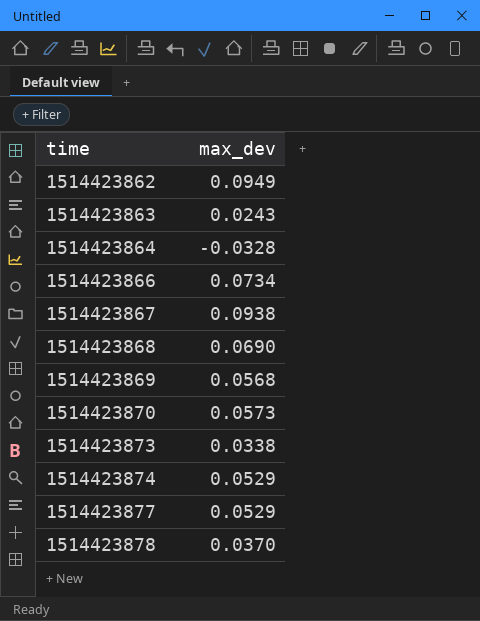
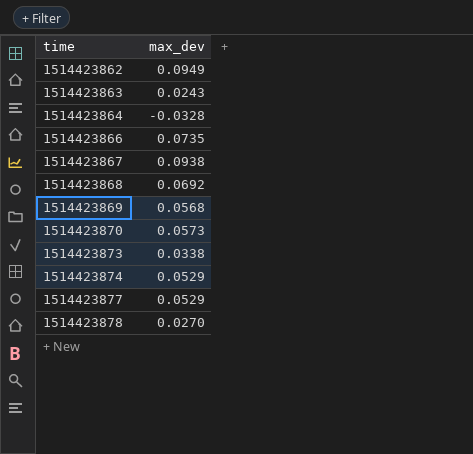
1514423866 | max_dev: 0.0734 -> 0.0735
1514423868 | max_dev: 0.0690 -> 0.0692
1514423878 | max_dev: 0.0370 -> 0.0270

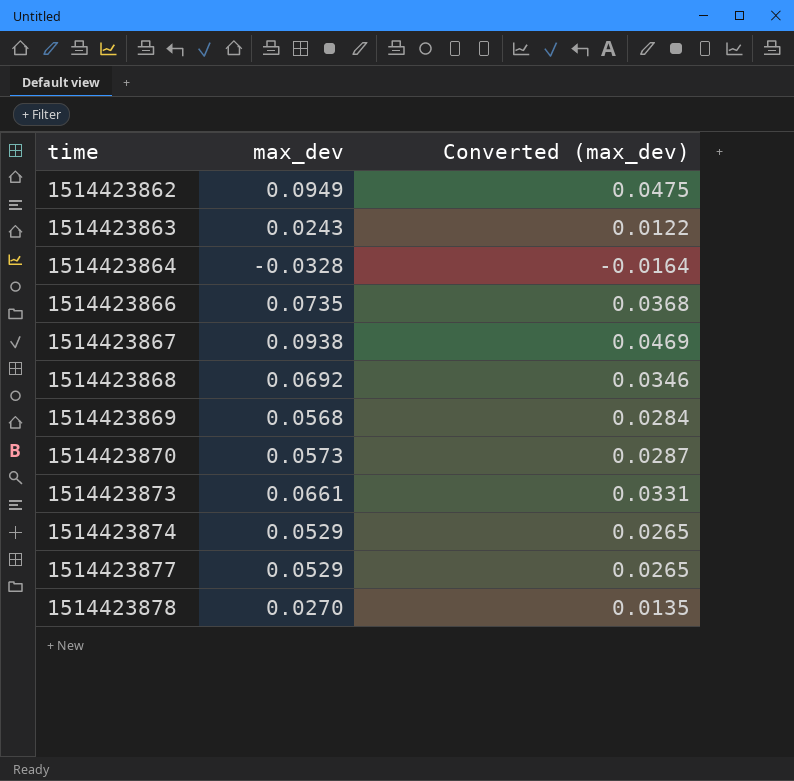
column Converted (max_dev) | formula: none -> [max_dev] * 0.5
1514423873 | max_dev: 0.0338 -> 0.0661

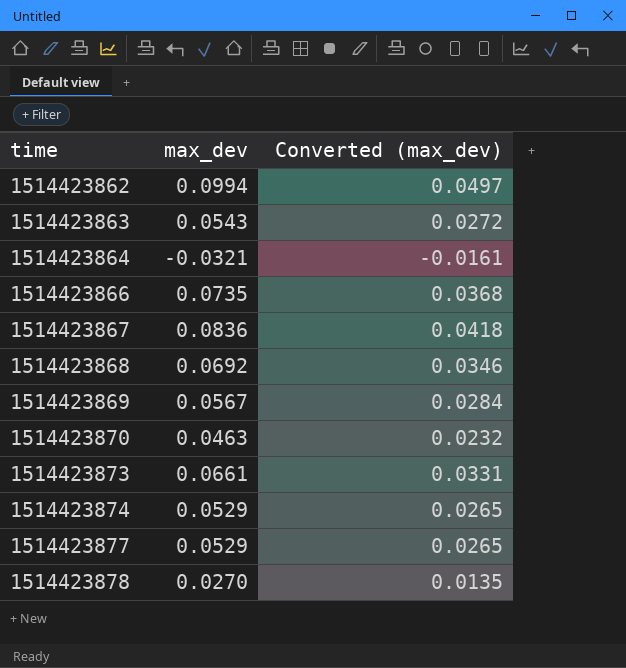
1514423862 | max_dev: 0.0949 -> 0.0994
1514423862 | Converted (max_dev): 0.0475 -> 0.0497
1514423863 | max_dev: 0.0243 -> 0.0543
1514423863 | Converted (max_dev): 0.0122 -> 0.0272
1514423864 | max_dev: -0.0328 -> -0.0321
1514423864 | Converted (max_dev): -0.0164 -> -0.0161
1514423867 | max_dev: 0.0938 -> 0.0836
1514423867 | Converted (max_dev): 0.0469 -> 0.0418
1514423869 | max_dev: 0.0568 -> 0.0567
1514423870 | max_dev: 0.0573 -> 0.0463
1514423870 | Converted (max_dev): 0.0287 -> 0.0232

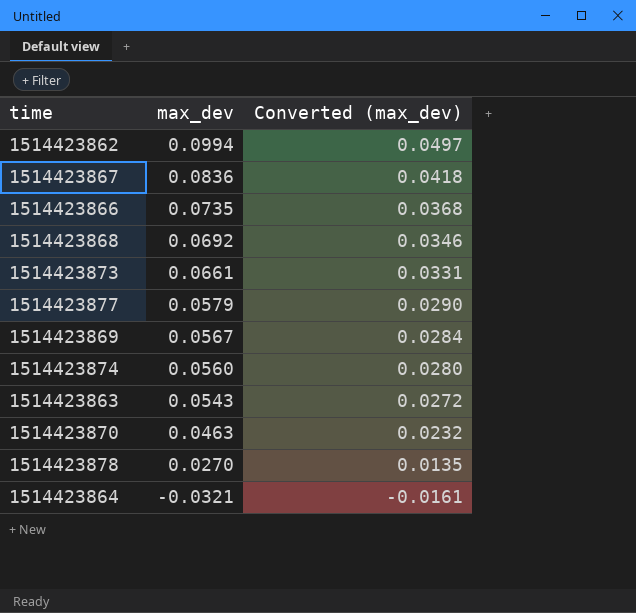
row order: time ascending -> max_dev descending
1514423877 | max_dev: 0.0529 -> 0.0579
1514423877 | Converted (max_dev): 0.0265 -> 0.0290
1514423874 | max_dev: 0.0529 -> 0.0560
1514423874 | Converted (max_dev): 0.0265 -> 0.0280

